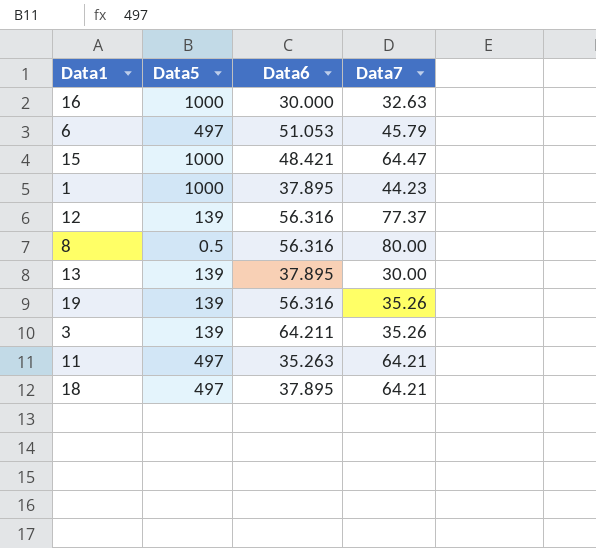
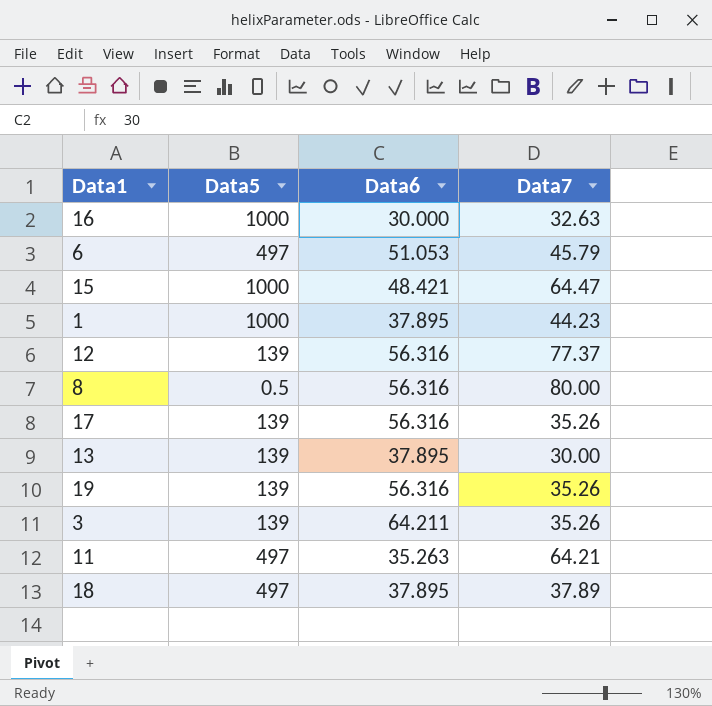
row 17: none -> 139 | 56.316 | 35.26
18 | Data7: 64.21 -> 37.89

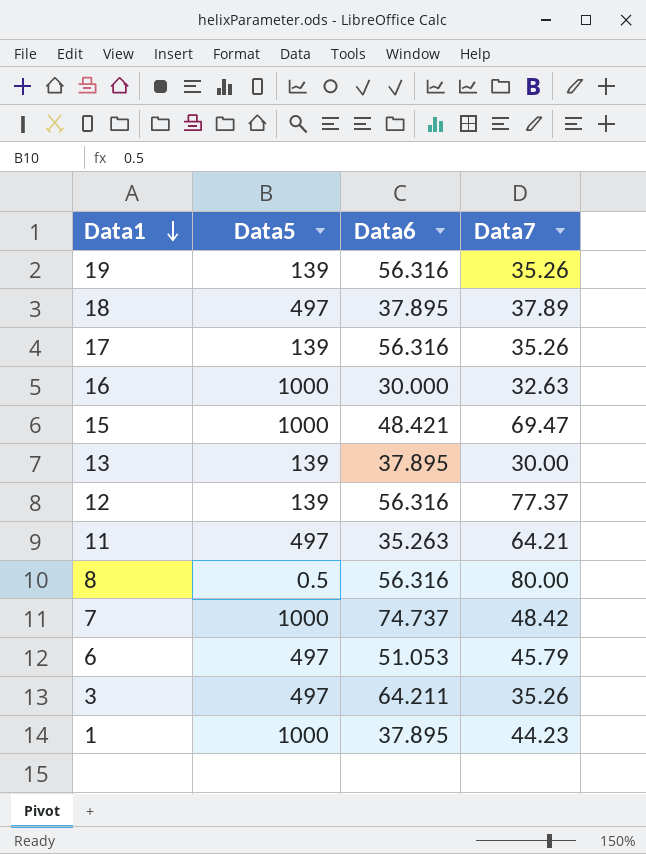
row order: none -> Data1 descending
15 | Data7: 64.47 -> 69.47
row 7: none -> 1000 | 74.737 | 48.42
3 | Data5: 139 -> 497

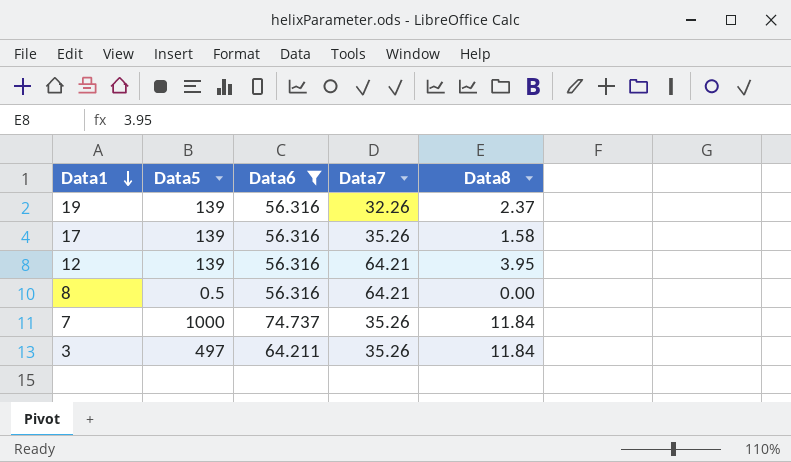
filter: none -> Data6 >= 56.316
column Data8 | position: none -> 5
19 | Data7: 35.26 -> 32.26
12 | Data7: 77.37 -> 64.21
8 | Data7: 80.00 -> 64.21
7 | Data7: 48.42 -> 35.26

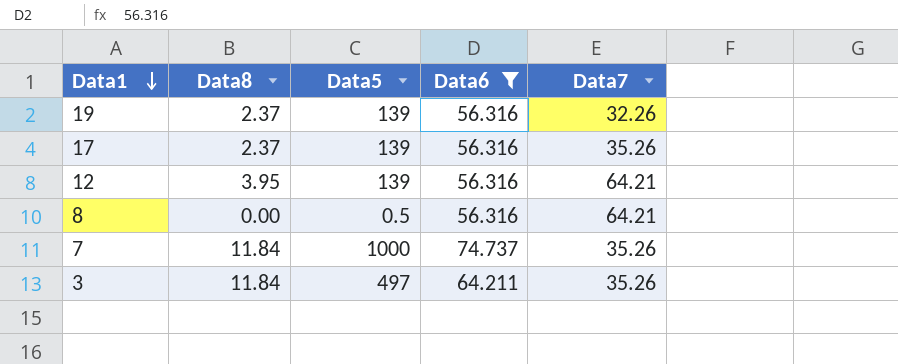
column Data8 | position: 5 -> 2
17 | Data8: 1.58 -> 2.37

